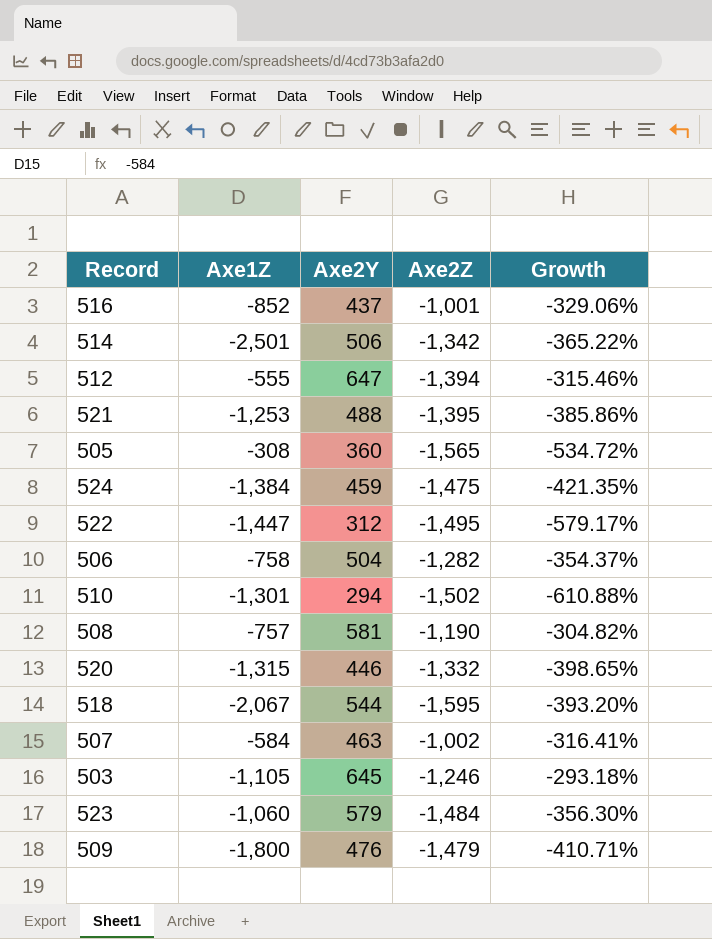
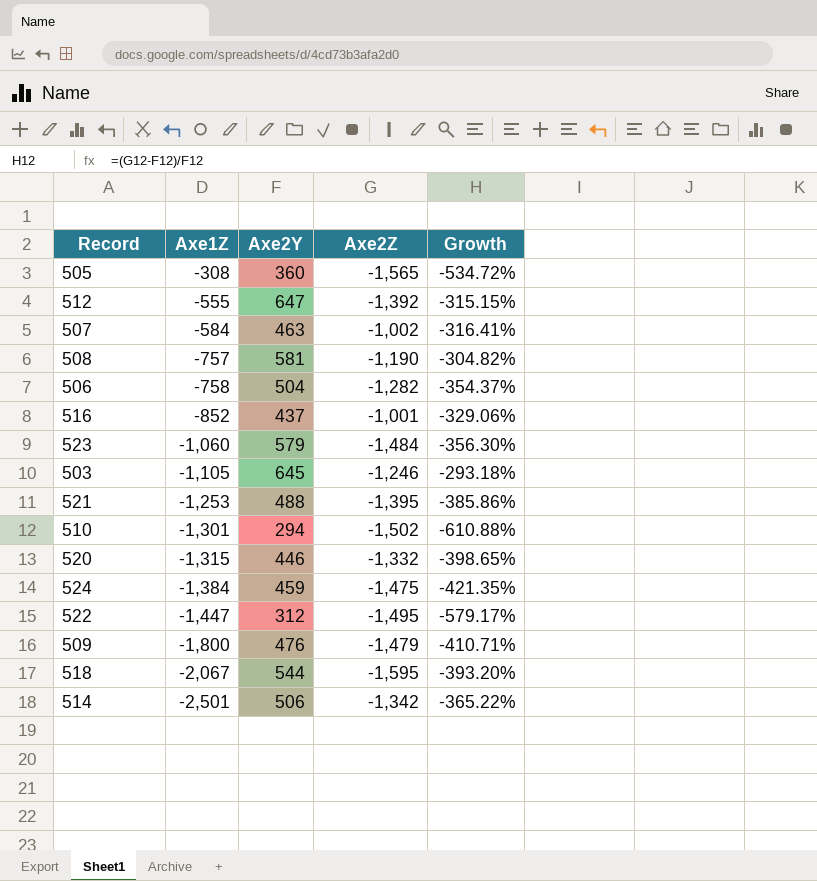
row order: none -> Axe1Z descending
512 | Axe2Z: -1,394 -> -1,392
512 | Growth: -315.46% -> -315.15%

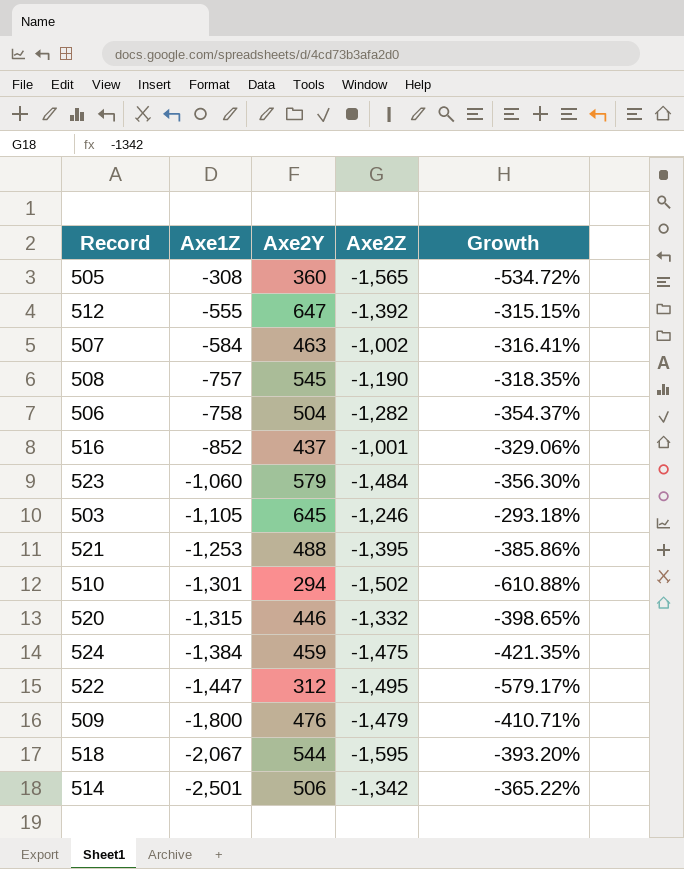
508 | Axe2Y: 581 -> 545
508 | Growth: -304.82% -> -318.35%

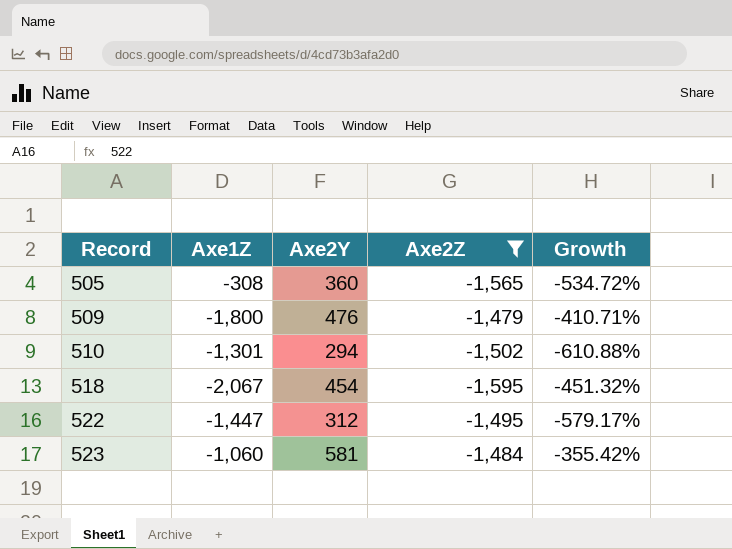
filter: none -> Axe2Z <= -1,479
row order: Axe1Z descending -> Record ascending
518 | Axe2Y: 544 -> 454
518 | Growth: -393.20% -> -451.32%
523 | Axe2Y: 579 -> 581
523 | Growth: -356.30% -> -355.42%

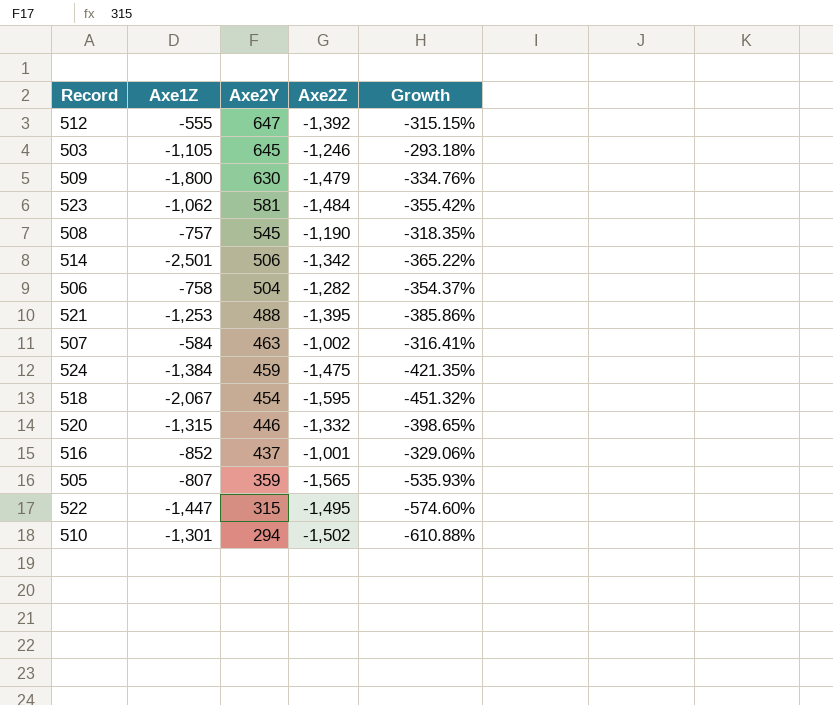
filter: Axe2Z <= -1,479 -> none
row order: Record ascending -> Axe2Y descending
509 | Axe2Y: 476 -> 630
509 | Growth: -410.71% -> -334.76%
523 | Axe1Z: -1,060 -> -1,062
505 | Axe1Z: -308 -> -807
505 | Axe2Y: 360 -> 359
505 | Growth: -534.72% -> -535.93%
522 | Axe2Y: 312 -> 315
522 | Growth: -579.17% -> -574.60%

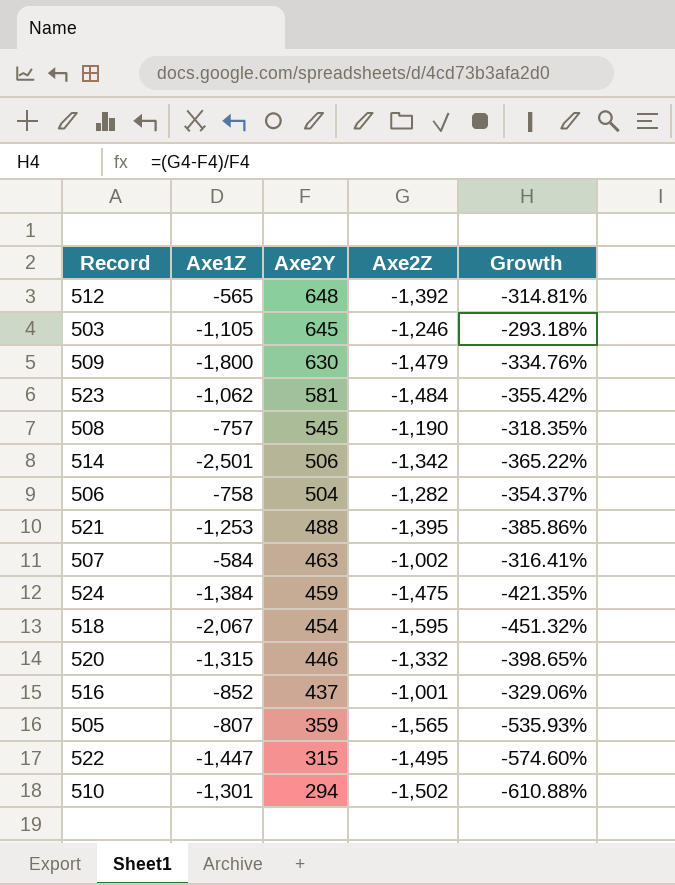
512 | Axe1Z: -555 -> -565
512 | Axe2Y: 647 -> 648
512 | Growth: -315.15% -> -314.81%

